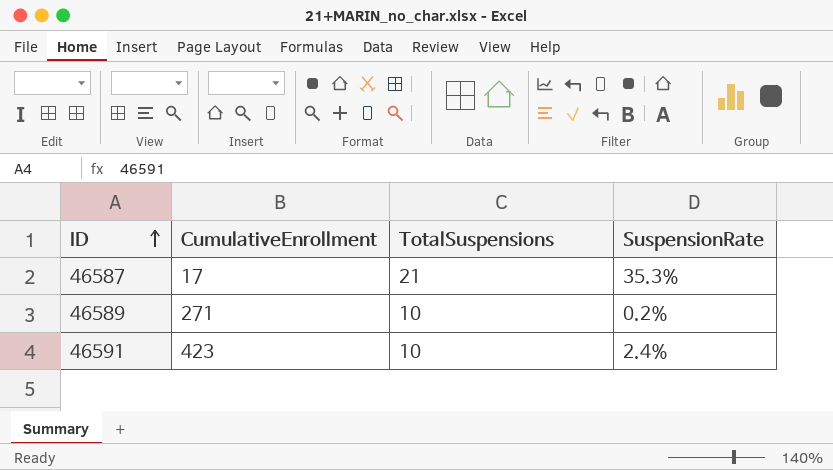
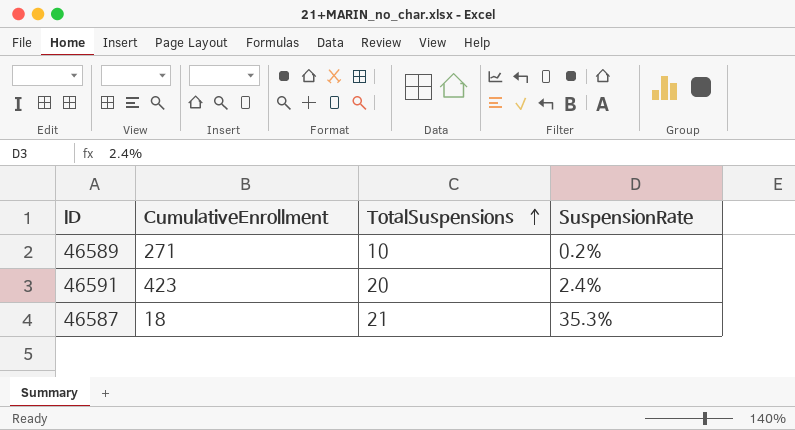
row order: ID ascending -> TotalSuspensions ascending
46591 | TotalSuspensions: 10 -> 20
46587 | CumulativeEnrollment: 17 -> 18

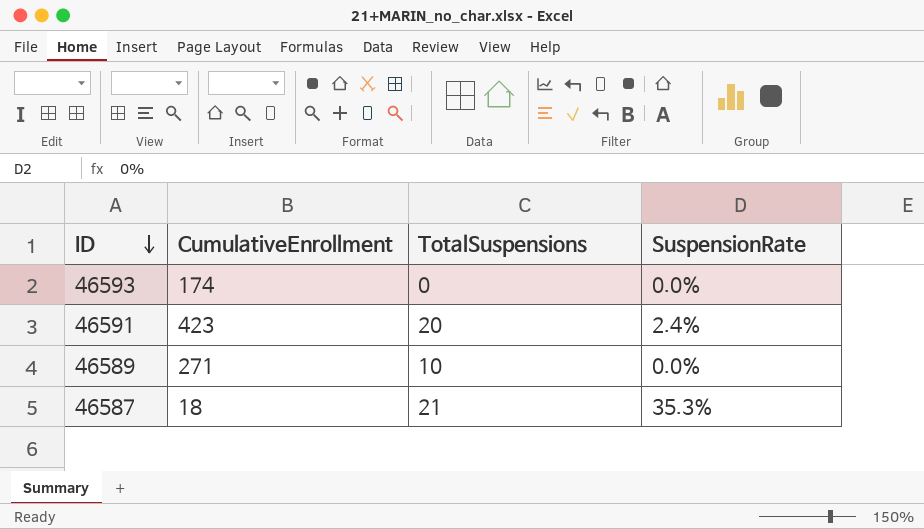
row order: TotalSuspensions ascending -> ID descending
row 46593: none -> 174 | 0 | 0.0%
46589 | SuspensionRate: 0.2% -> 0.0%

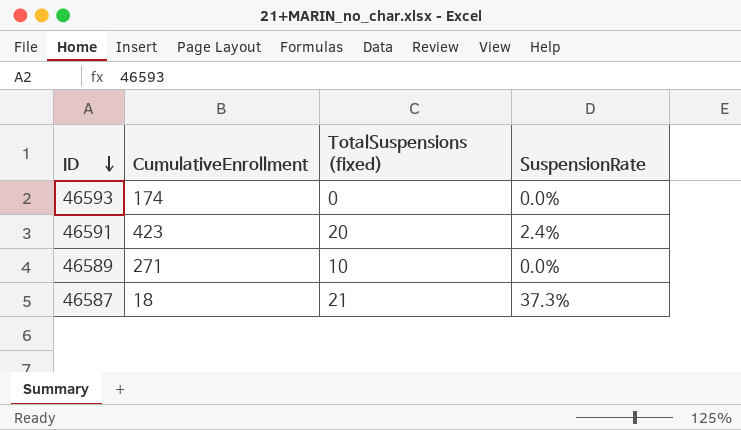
column name: TotalSuspensions -> TotalSuspensions (fixed)
46587 | SuspensionRate: 35.3% -> 37.3%

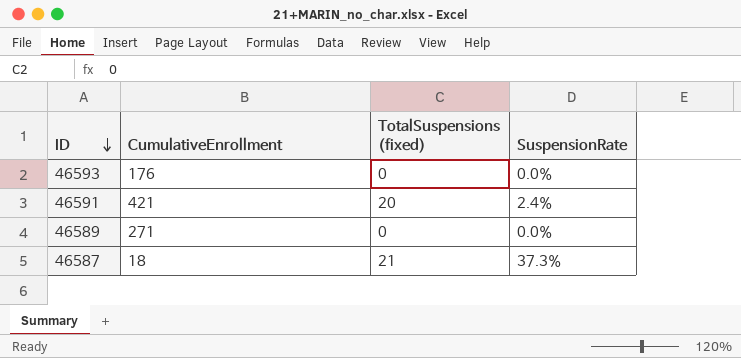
46593 | CumulativeEnrollment: 174 -> 176
46591 | CumulativeEnrollment: 423 -> 421
46589 | TotalSuspensions (fixed): 10 -> 0

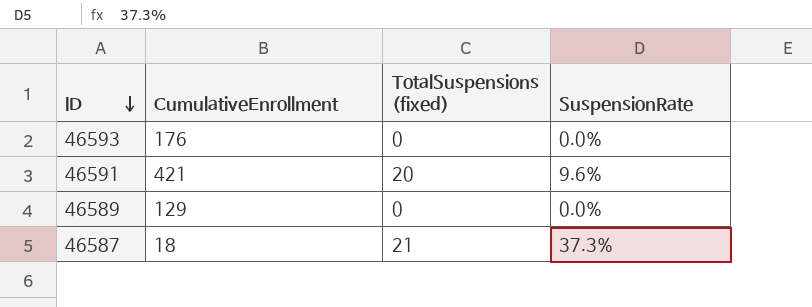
46591 | SuspensionRate: 2.4% -> 9.6%
46589 | CumulativeEnrollment: 271 -> 129

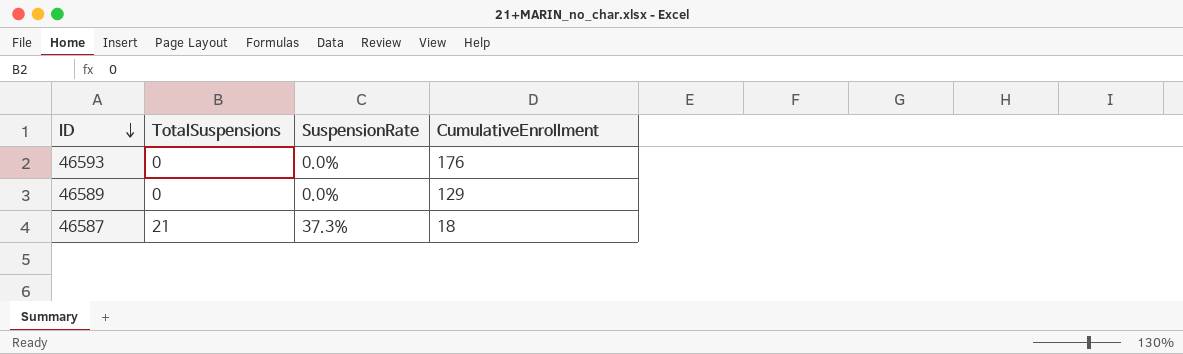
column name: TotalSuspensions (fixed) -> TotalSuspensions
column CumulativeEnrollment | position: 2 -> 4
row 46591: 421 | 20 | 9.6% -> none

